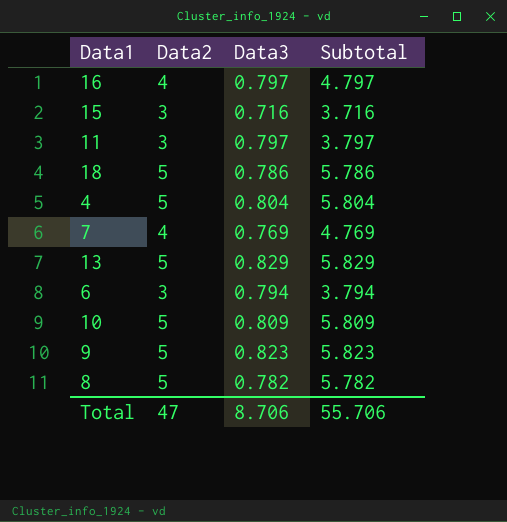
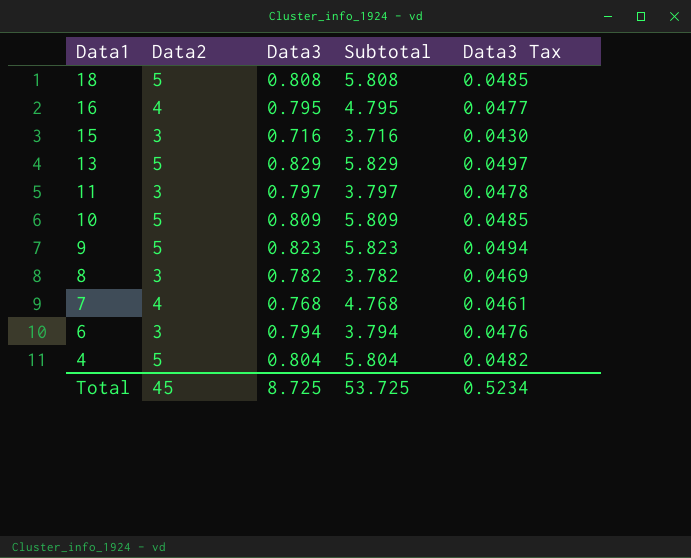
row order: none -> Data1 descending
column Data3 Tax | formula: none -> [Data3] * 0.06
18 | Data3: 0.786 -> 0.808
18 | Subtotal: 5.786 -> 5.808
16 | Data3: 0.797 -> 0.795
16 | Subtotal: 4.797 -> 4.795
8 | Data2: 5 -> 3
8 | Subtotal: 5.782 -> 3.782
7 | Data3: 0.769 -> 0.768
7 | Subtotal: 4.769 -> 4.768
Total | Data2: 47 -> 45
Total | Data3: 8.706 -> 8.725
Total | Subtotal: 55.706 -> 53.725

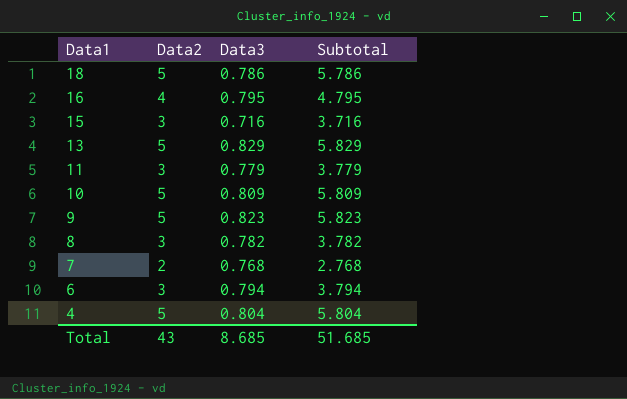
column Data3 Tax | formula: [Data3] * 0.06 -> none
18 | Data3: 0.808 -> 0.786
18 | Subtotal: 5.808 -> 5.786
11 | Data3: 0.797 -> 0.779
11 | Subtotal: 3.797 -> 3.779
7 | Data2: 4 -> 2
7 | Subtotal: 4.768 -> 2.768
Total | Data2: 45 -> 43
Total | Data3: 8.725 -> 8.685
Total | Subtotal: 53.725 -> 51.685

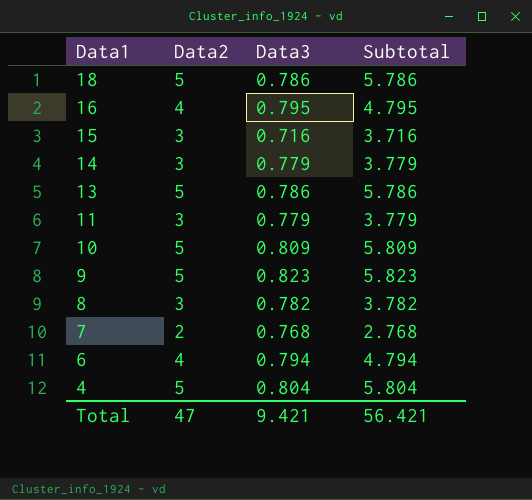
row 14: none -> 3 | 0.779 | 3.779
13 | Data3: 0.829 -> 0.786
13 | Subtotal: 5.829 -> 5.786
6 | Data2: 3 -> 4
6 | Subtotal: 3.794 -> 4.794
Total | Data2: 43 -> 47
Total | Data3: 8.685 -> 9.421
Total | Subtotal: 51.685 -> 56.421

